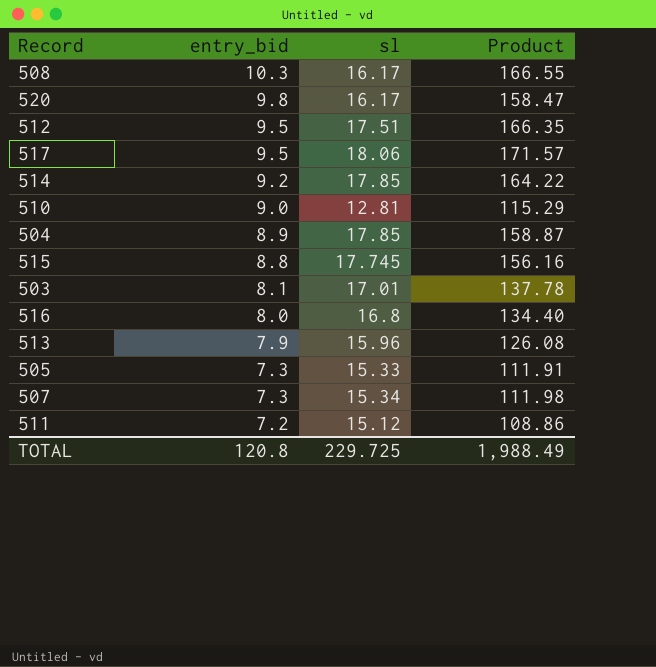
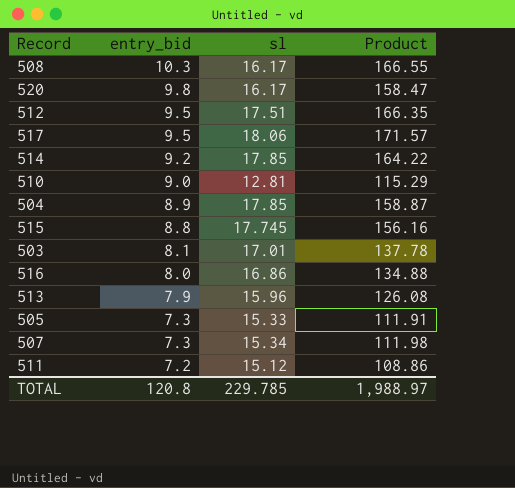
516 | sl: 16.8 -> 16.86
516 | Product: 134.40 -> 134.88
TOTAL | sl: 229.725 -> 229.785
TOTAL | Product: 1,988.49 -> 1,988.97

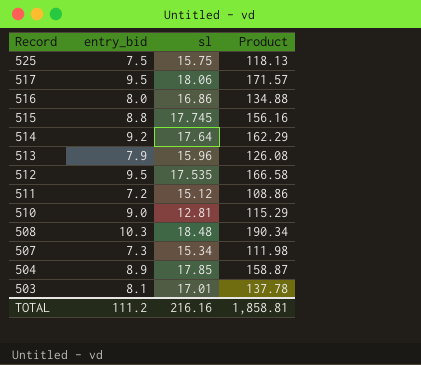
row order: entry_bid descending -> Record descending
row 520: 9.8 | 16.17 | 158.47 -> none
row 505: 7.3 | 15.33 | 111.91 -> none
row 525: none -> 7.5 | 15.75 | 118.13
514 | sl: 17.85 -> 17.64
514 | Product: 164.22 -> 162.29
512 | sl: 17.51 -> 17.535
512 | Product: 166.35 -> 166.58
508 | sl: 16.17 -> 18.48
508 | Product: 166.55 -> 190.34
TOTAL | entry_bid: 120.8 -> 111.2
TOTAL | sl: 229.785 -> 216.16
TOTAL | Product: 1,988.97 -> 1,858.81

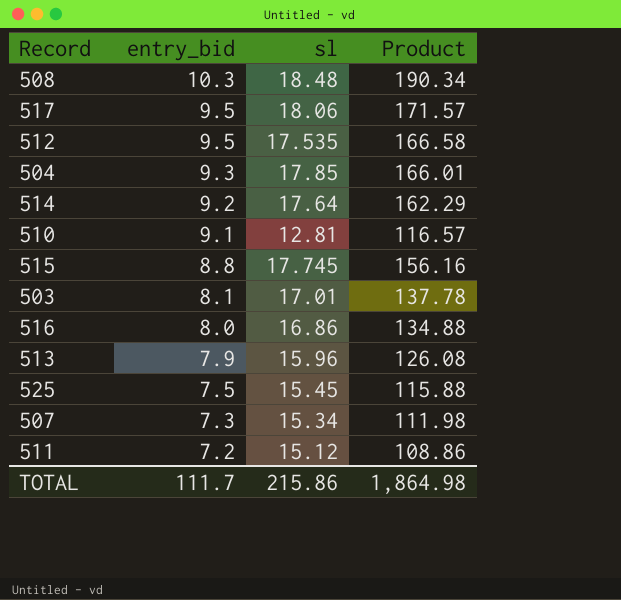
row order: Record descending -> entry_bid descending
504 | entry_bid: 8.9 -> 9.3
504 | Product: 158.87 -> 166.01
510 | entry_bid: 9.0 -> 9.1
510 | Product: 115.29 -> 116.57
525 | sl: 15.75 -> 15.45
525 | Product: 118.13 -> 115.88
TOTAL | entry_bid: 111.2 -> 111.7
TOTAL | sl: 216.16 -> 215.86
TOTAL | Product: 1,858.81 -> 1,864.98

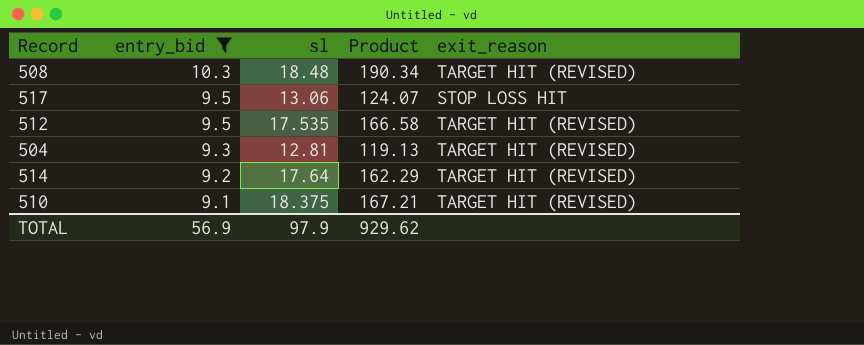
filter: none -> entry_bid >= 9.1
column exit_reason | position: none -> 5
517 | sl: 18.06 -> 13.06
517 | Product: 171.57 -> 124.07
504 | sl: 17.85 -> 12.81
504 | Product: 166.01 -> 119.13
510 | sl: 12.81 -> 18.375
510 | Product: 116.57 -> 167.21
TOTAL | entry_bid: 111.7 -> 56.9
TOTAL | sl: 215.86 -> 97.9
TOTAL | Product: 1,864.98 -> 929.62

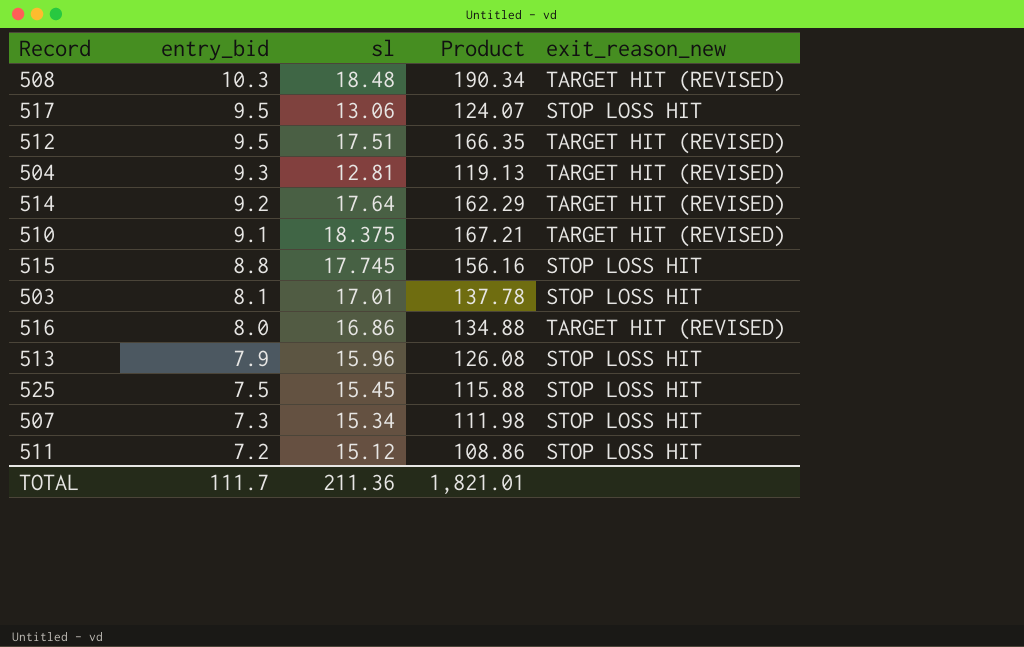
filter: entry_bid >= 9.1 -> none
column name: exit_reason -> exit_reason_new
512 | sl: 17.535 -> 17.51
512 | Product: 166.58 -> 166.35
TOTAL | entry_bid: 56.9 -> 111.7
TOTAL | sl: 97.9 -> 211.36
TOTAL | Product: 929.62 -> 1,821.01

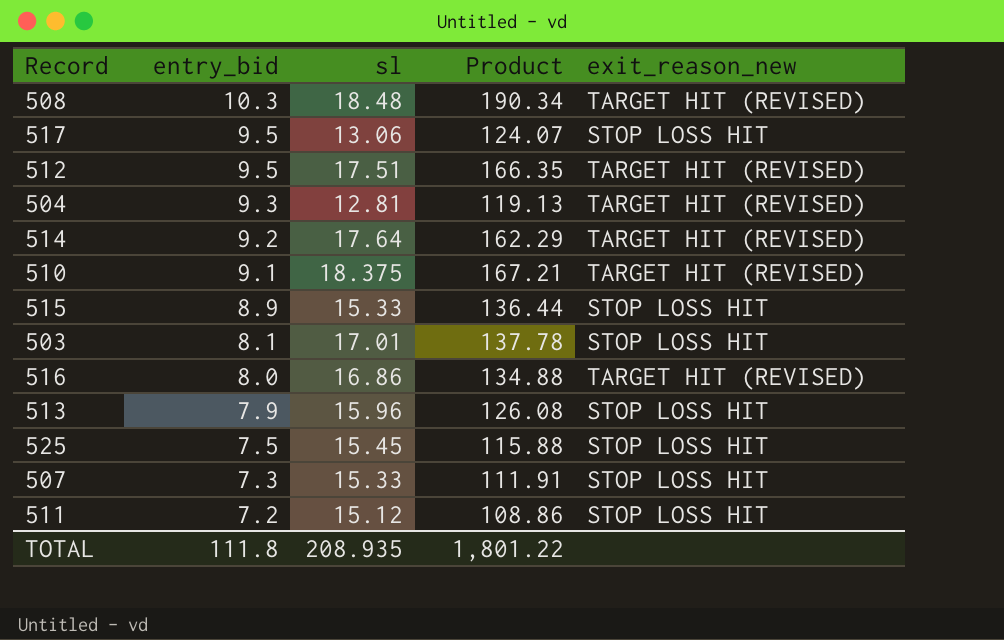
515 | entry_bid: 8.8 -> 8.9
515 | sl: 17.745 -> 15.33
515 | Product: 156.16 -> 136.44
507 | sl: 15.34 -> 15.33
507 | Product: 111.98 -> 111.91
TOTAL | entry_bid: 111.7 -> 111.8
TOTAL | sl: 211.36 -> 208.935
TOTAL | Product: 1,821.01 -> 1,801.22

